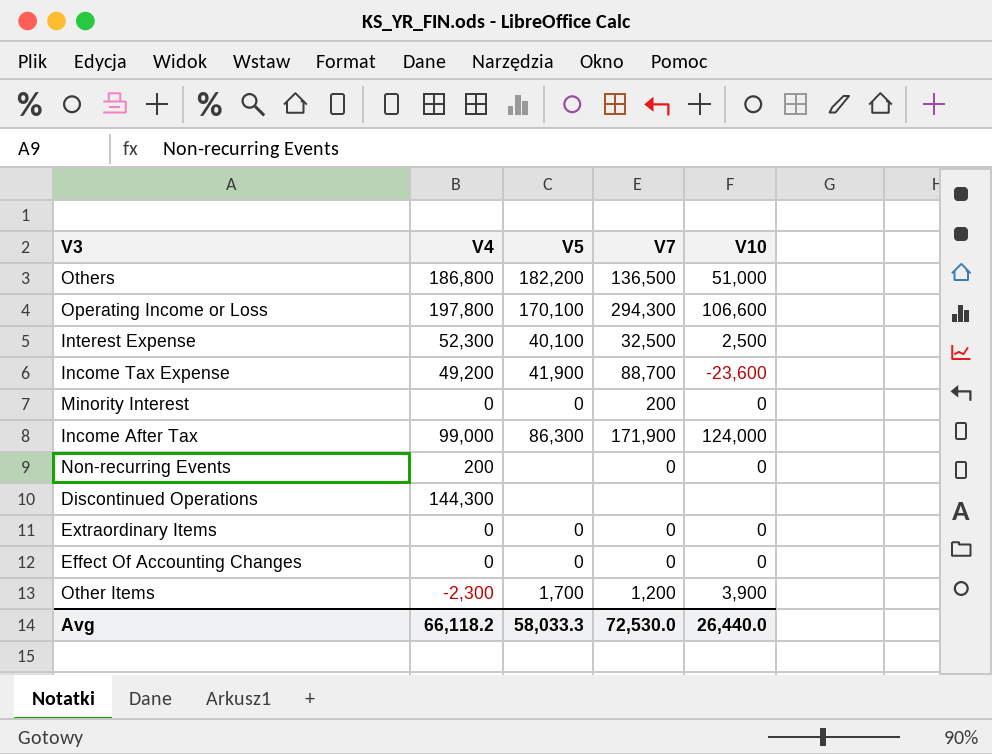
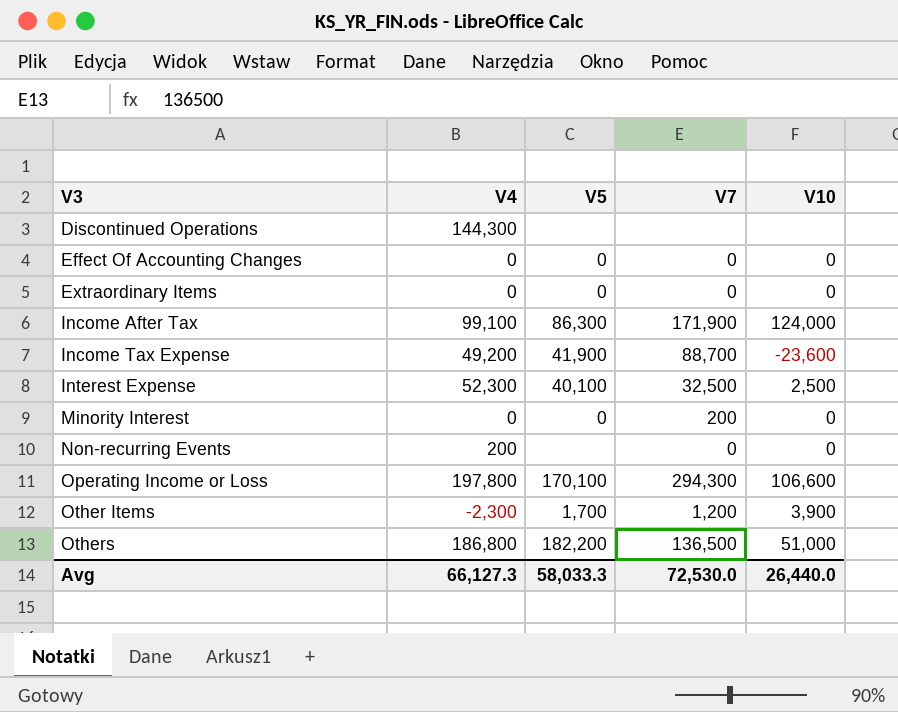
row order: none -> V3 ascending
Income After Tax | V4: 99,000 -> 99,100
Avg | V4: 66,118.2 -> 66,127.3

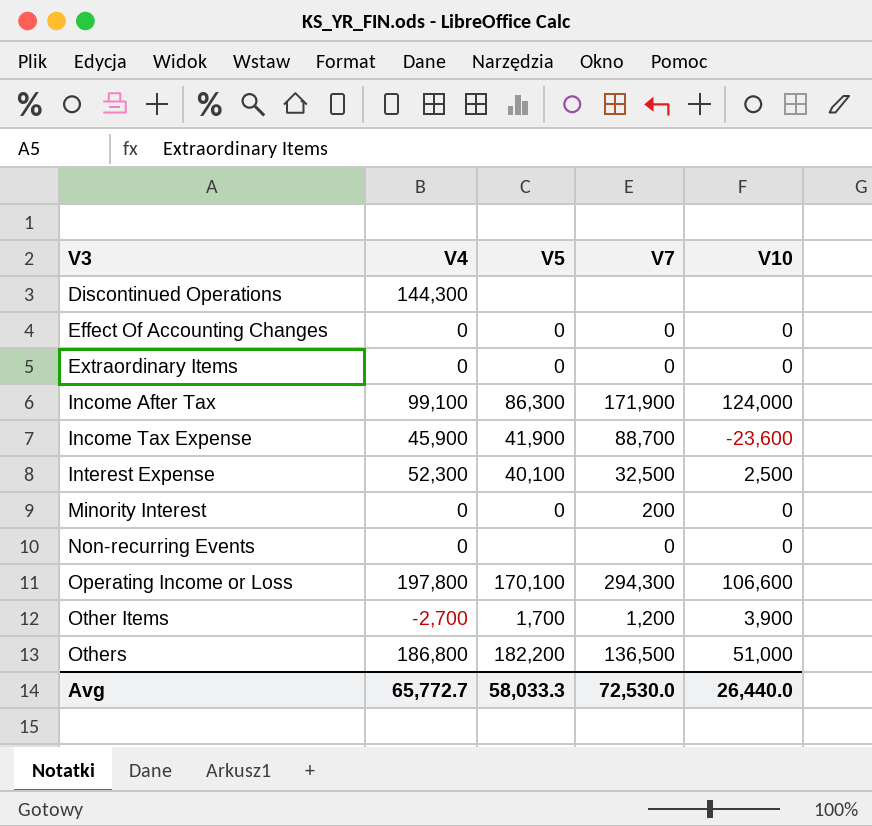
Income Tax Expense | V4: 49,200 -> 45,900
Non-recurring Events | V4: 200 -> 0
Other Items | V4: -2,300 -> -2,700
Avg | V4: 66,127.3 -> 65,772.7

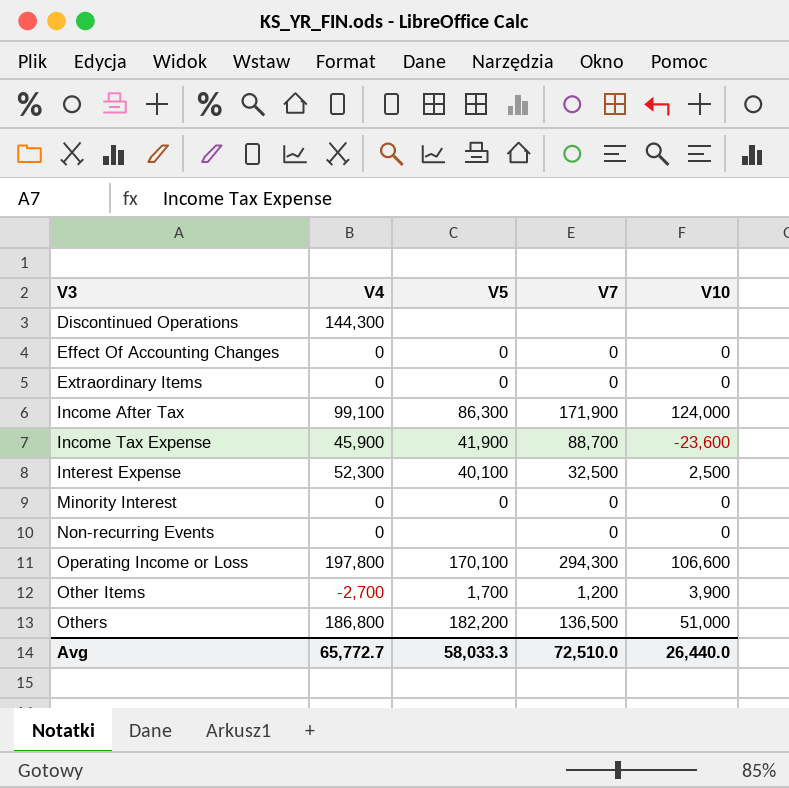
Minority Interest | V7: 200 -> 0
Avg | V7: 72,530.0 -> 72,510.0

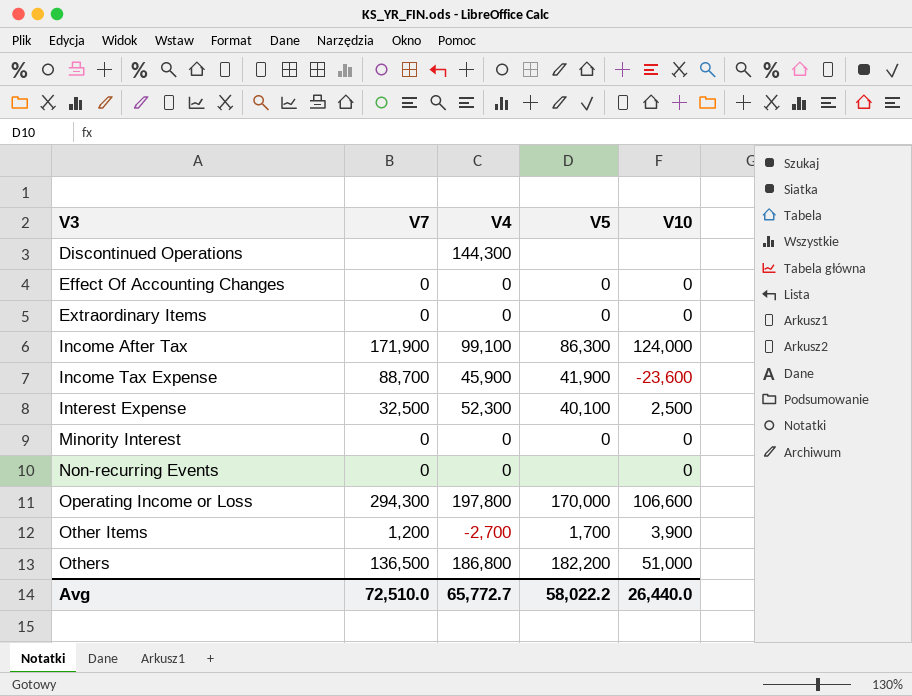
column V7 | position: 4 -> 2
Operating Income or Loss | V5: 170,100 -> 170,000
Avg | V5: 58,033.3 -> 58,022.2

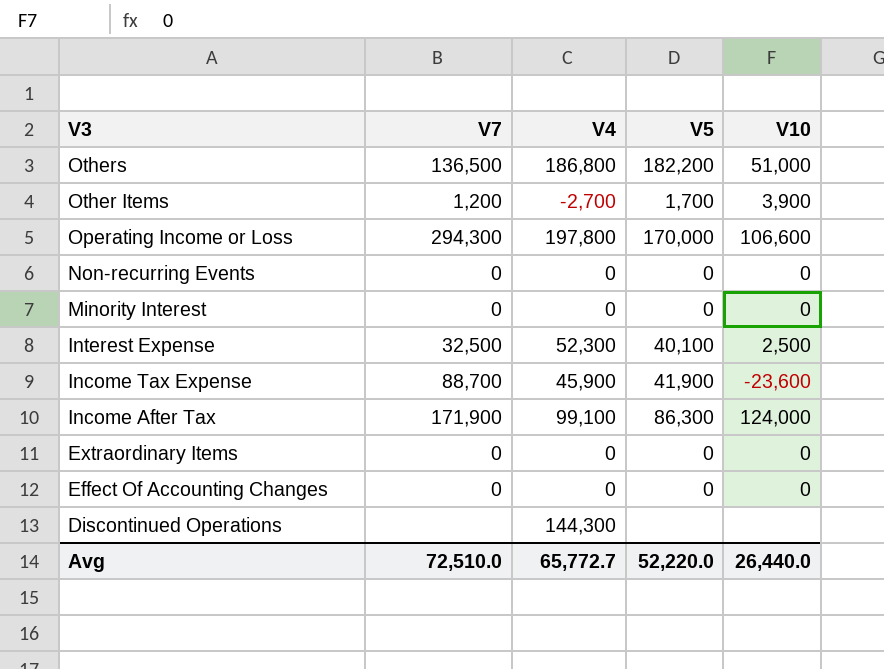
row order: V3 ascending -> V3 descending
Non-recurring Events | V5: none -> 0
Avg | V5: 58,022.2 -> 52,220.0

